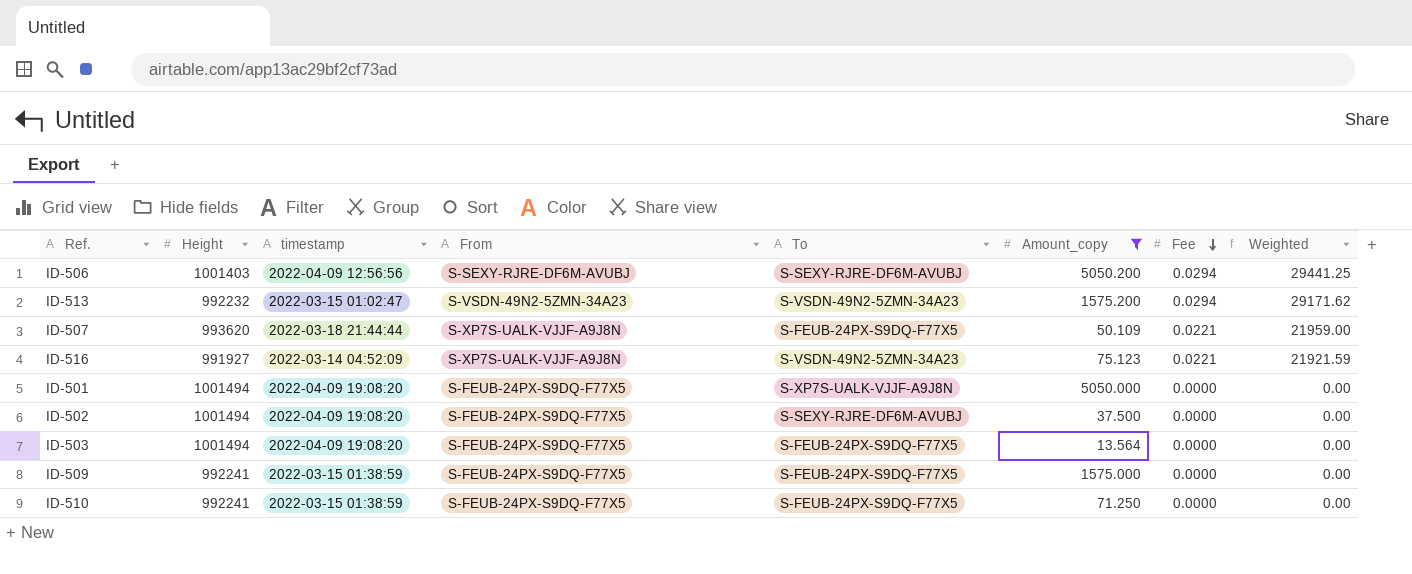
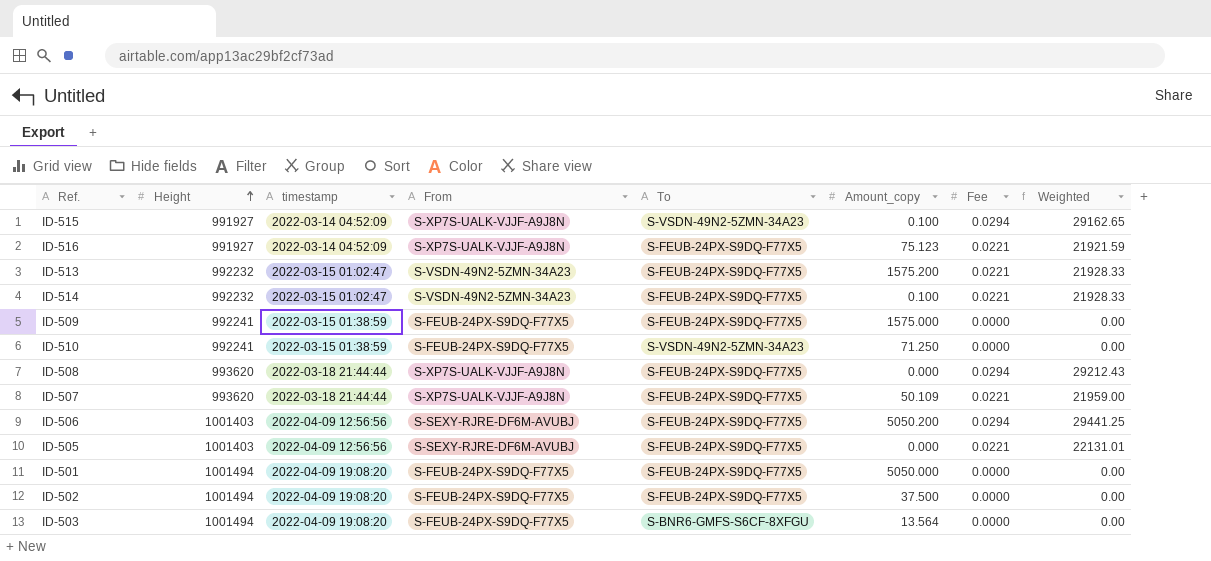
filter: Amount_copy >= 13.564 -> none
row order: Fee descending -> Height ascending
ID-516 | To: S-VSDN-49N2-5ZMN-34A23 -> S-FEUB-24PX-S9DQ-F77X5
ID-513 | To: S-VSDN-49N2-5ZMN-34A23 -> S-FEUB-24PX-S9DQ-F77X5
ID-513 | Fee: 0.0294 -> 0.0221
ID-513 | Weighted: 29171.62 -> 21928.33
ID-510 | To: S-FEUB-24PX-S9DQ-F77X5 -> S-VSDN-49N2-5ZMN-34A23
ID-506 | To: S-SEXY-RJRE-DF6M-AVUBJ -> S-FEUB-24PX-S9DQ-F77X5
ID-501 | To: S-XP7S-UALK-VJJF-A9J8N -> S-FEUB-24PX-S9DQ-F77X5
ID-502 | To: S-SEXY-RJRE-DF6M-AVUBJ -> S-FEUB-24PX-S9DQ-F77X5
ID-503 | To: S-FEUB-24PX-S9DQ-F77X5 -> S-BNR6-GMFS-S6CF-8XFGU

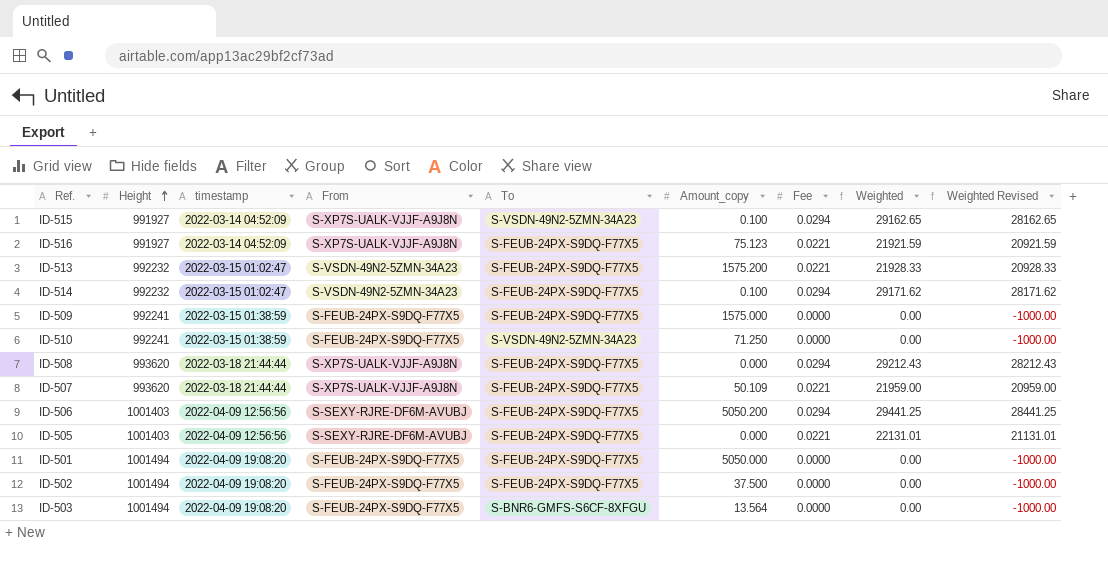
column Weighted Revised | formula: none -> [Weighted] - 1000
ID-514 | Fee: 0.0221 -> 0.0294
ID-514 | Weighted: 21928.33 -> 29171.62

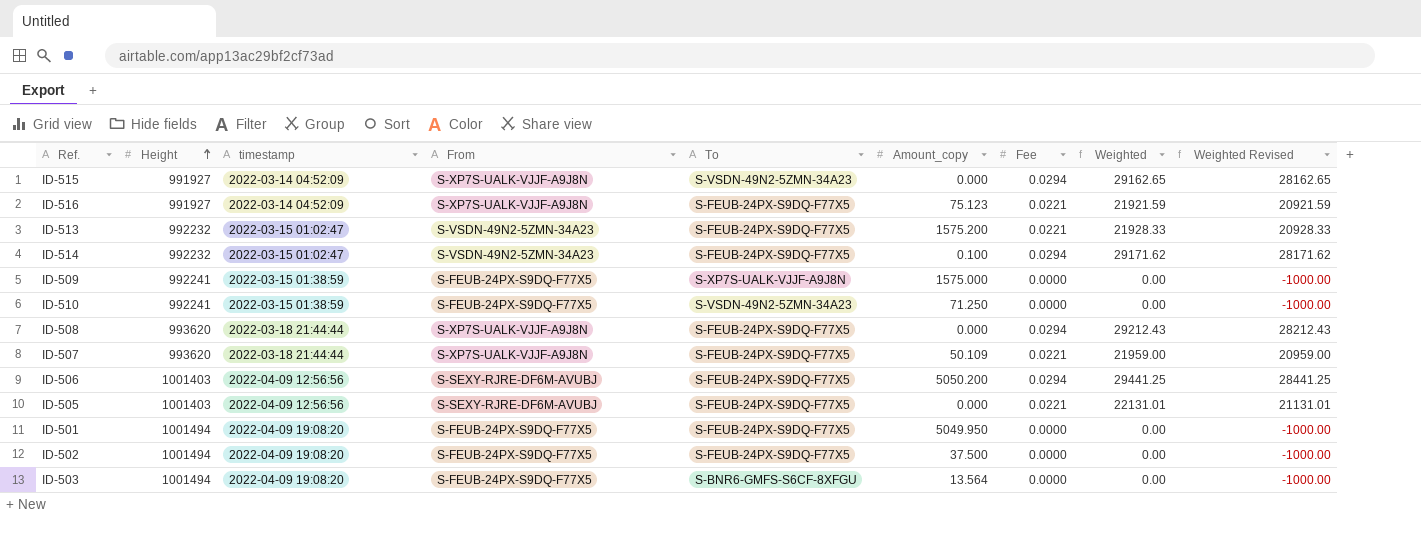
ID-515 | Amount_copy: 0.100 -> 0.000
ID-509 | To: S-FEUB-24PX-S9DQ-F77X5 -> S-XP7S-UALK-VJJF-A9J8N
ID-501 | Amount_copy: 5050.000 -> 5049.950

